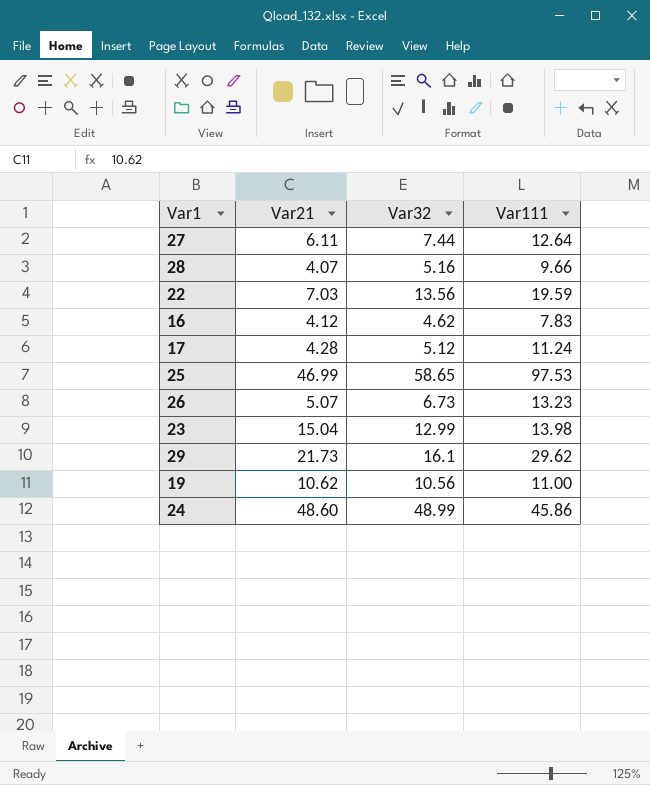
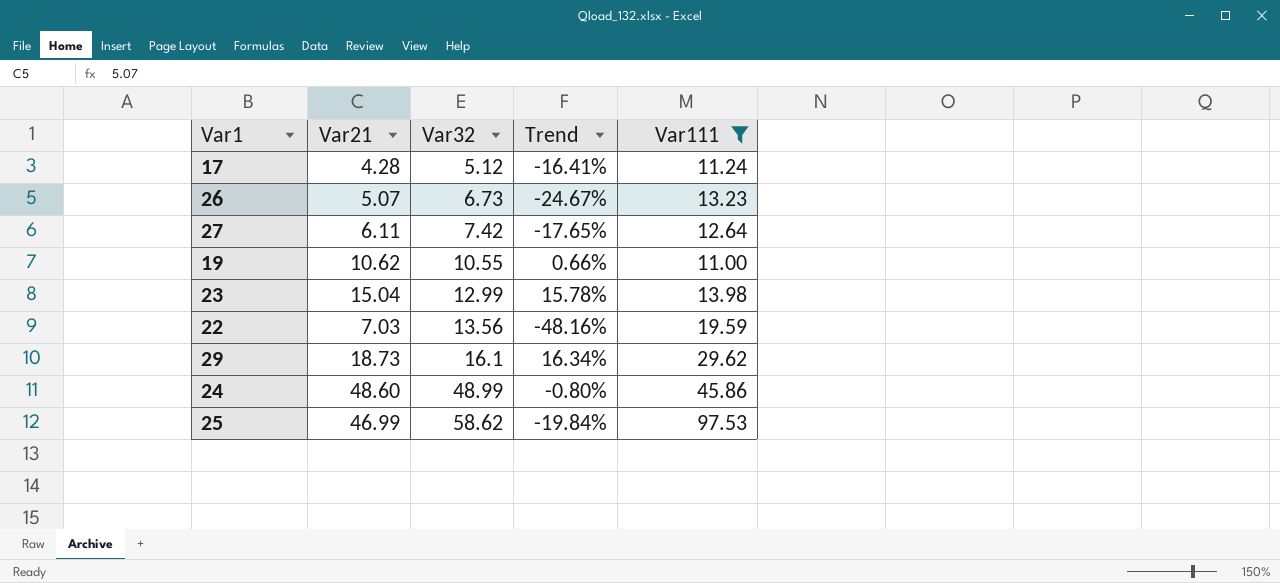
filter: none -> Var111 >= 11.00
row order: none -> Var32 ascending
column Trend | formula: none -> ([Var21] - [Var32]) / [Var32]
27 | Var32: 7.44 -> 7.42
19 | Var32: 10.56 -> 10.55
29 | Var21: 21.73 -> 18.73
25 | Var32: 58.65 -> 58.62

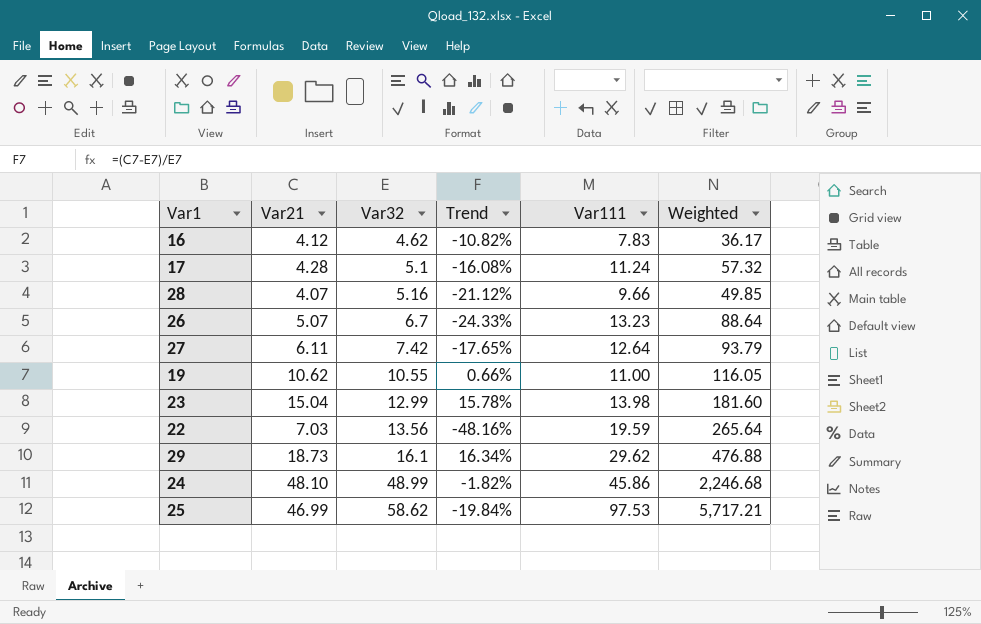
filter: Var111 >= 11.00 -> none
column Weighted | formula: none -> [Var32] * [Var111]
17 | Var32: 5.12 -> 5.1
17 | Trend: -16.41% -> -16.08%
26 | Var32: 6.73 -> 6.7
26 | Trend: -24.67% -> -24.33%
24 | Var21: 48.60 -> 48.10
24 | Trend: -0.80% -> -1.82%

